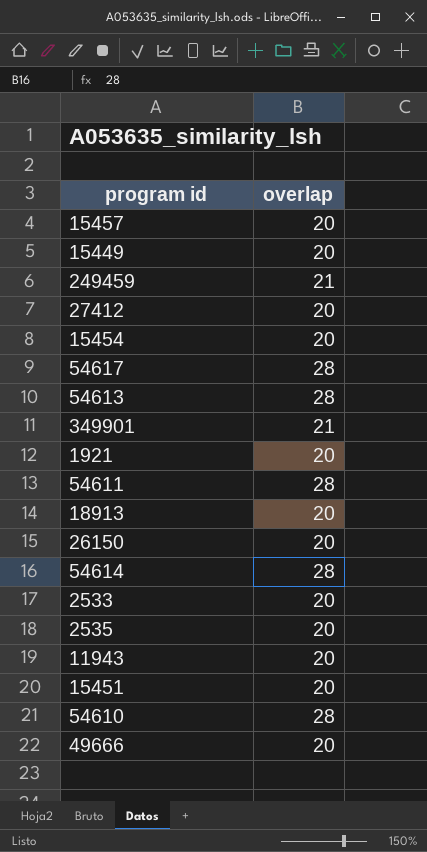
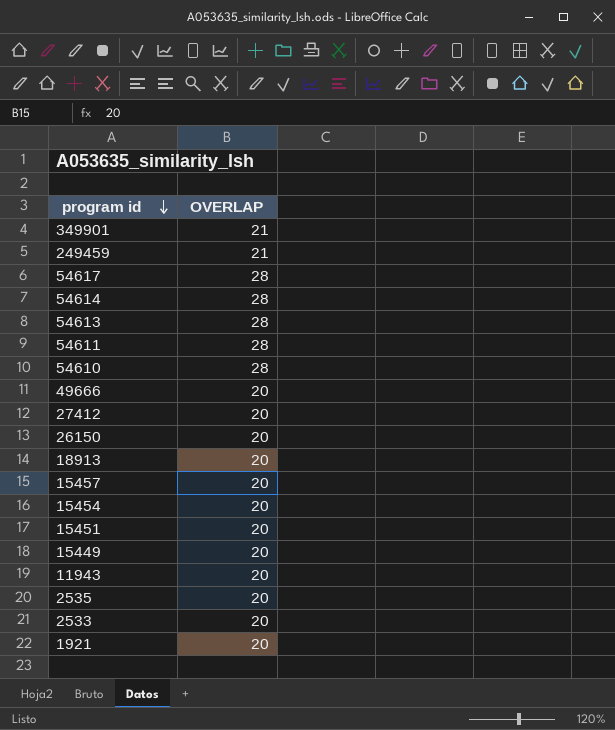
row order: none -> program id descending
column name: overlap -> OVERLAP

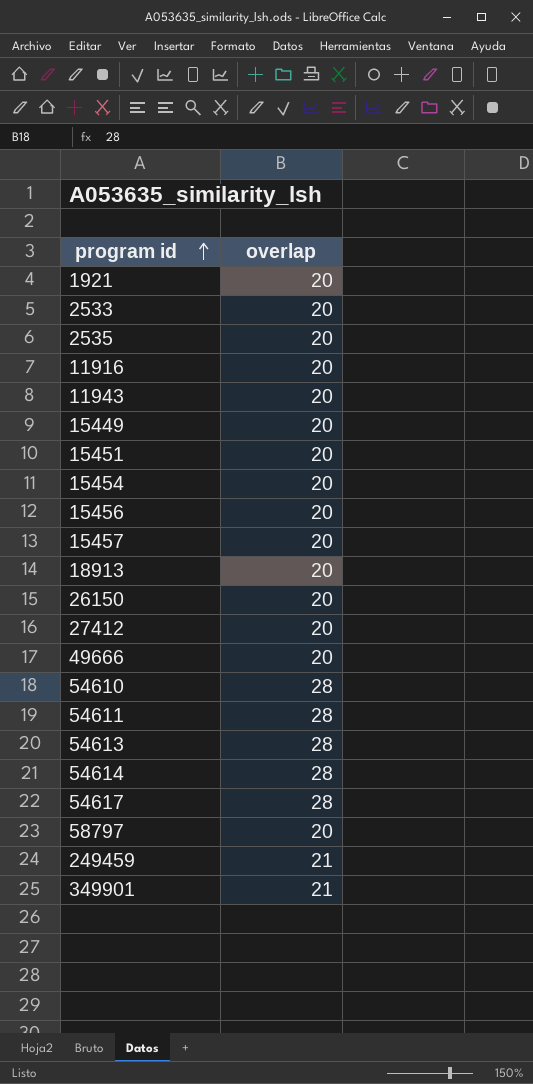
row order: program id descending -> program id ascending
column name: OVERLAP -> overlap
row 11916: none -> 20
row 15456: none -> 20
row 58797: none -> 20

